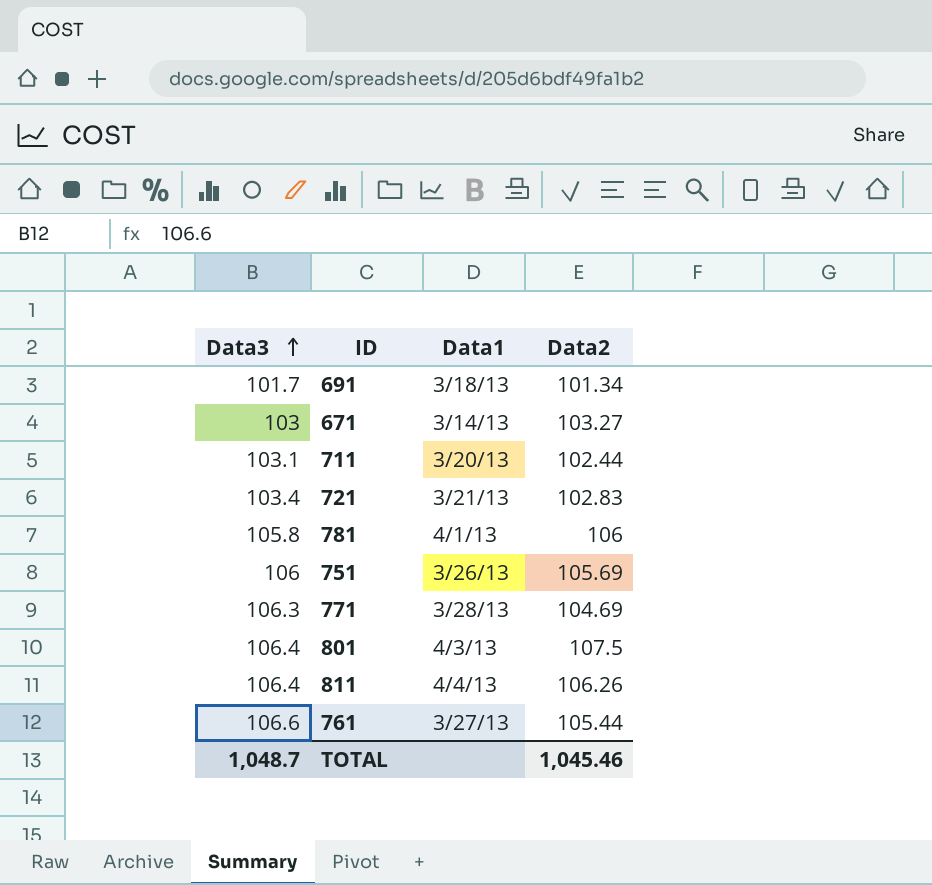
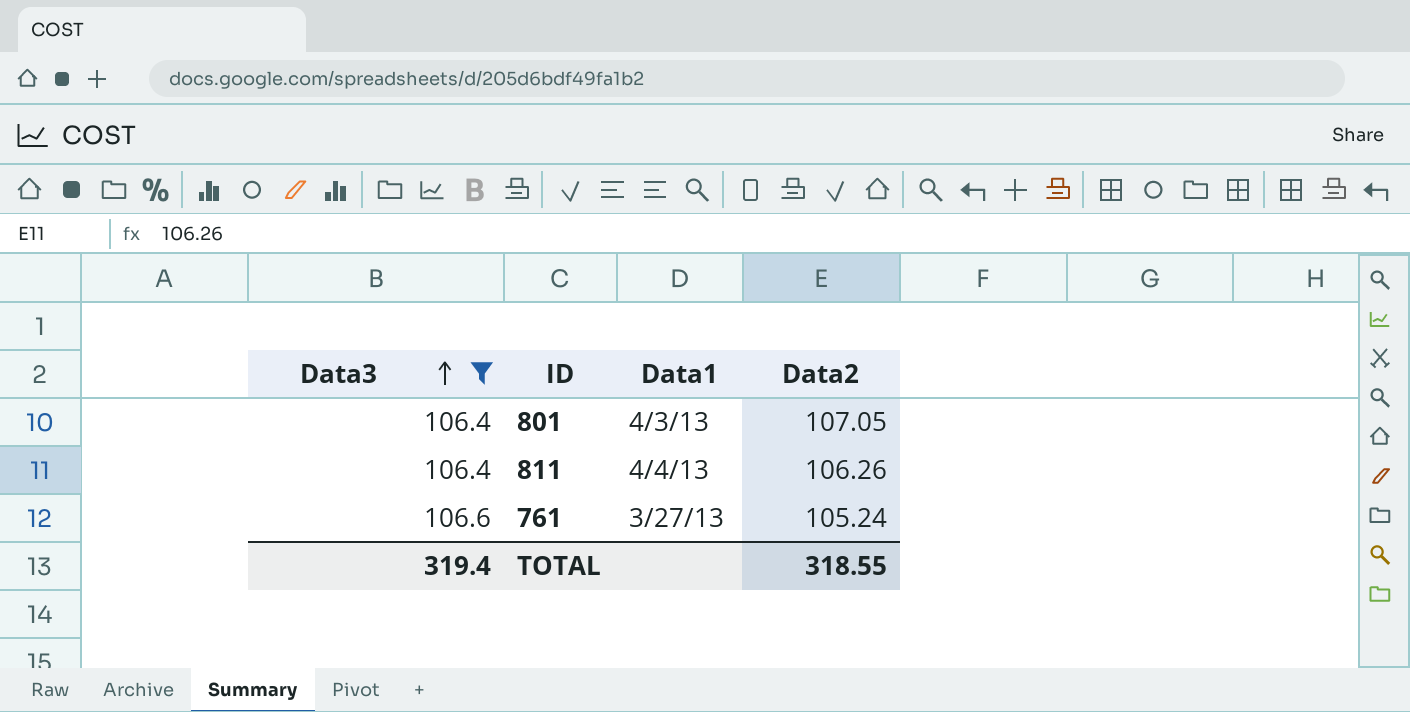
filter: none -> Data3 >= 106.4
801 | Data2: 107.5 -> 107.05
761 | Data2: 105.44 -> 105.24
TOTAL | Data3: 1,048.7 -> 319.4
TOTAL | Data2: 1,045.46 -> 318.55

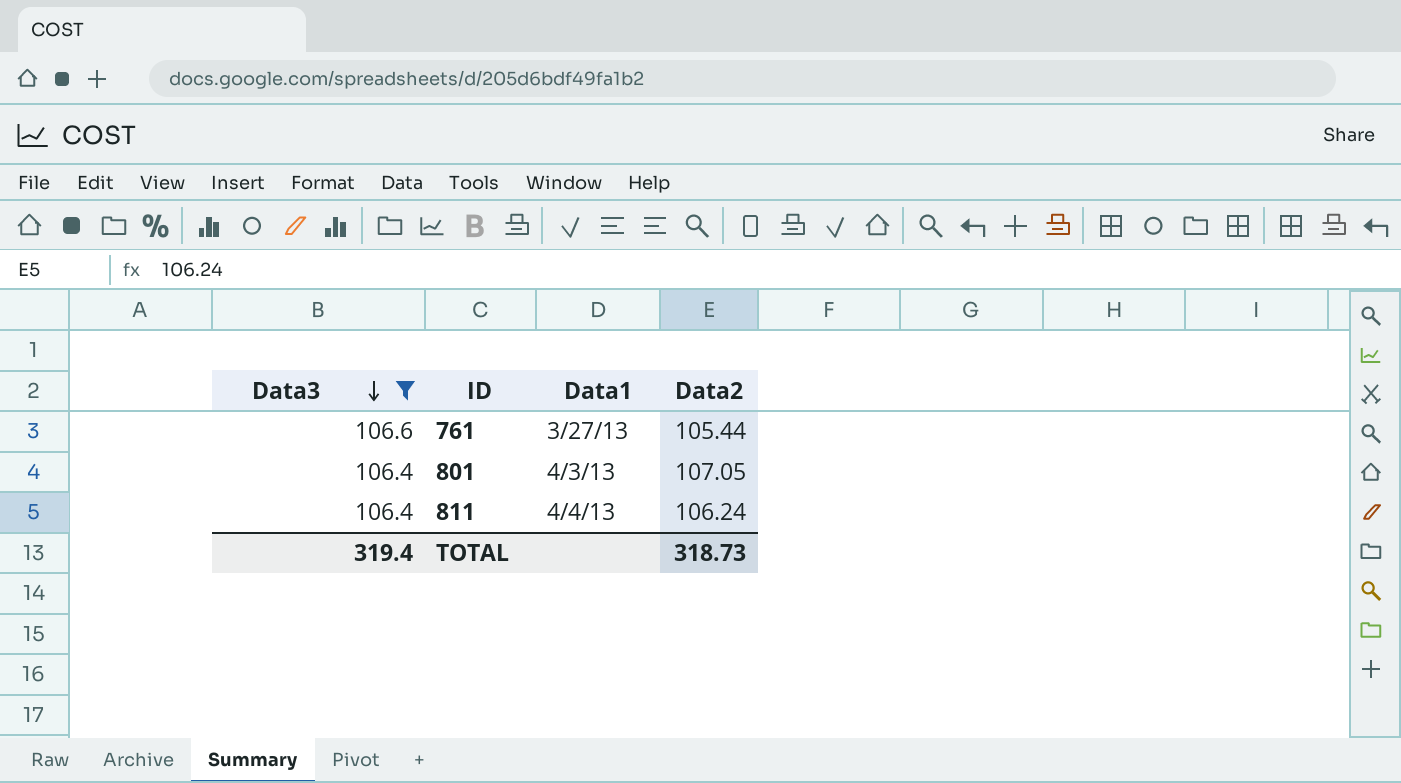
row order: Data3 ascending -> Data3 descending
761 | Data2: 105.24 -> 105.44
811 | Data2: 106.26 -> 106.24
TOTAL | Data2: 318.55 -> 318.73

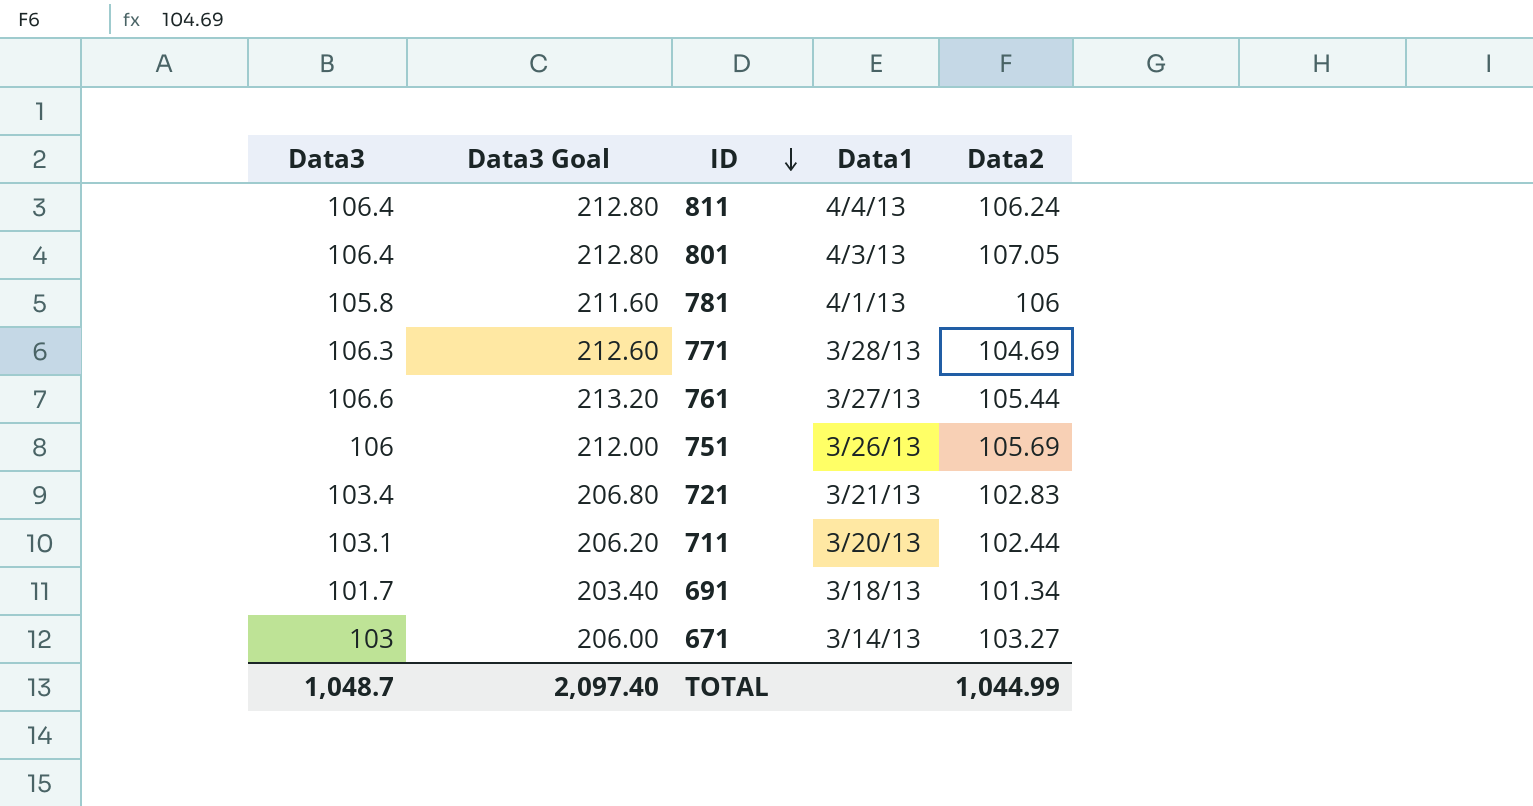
filter: Data3 >= 106.4 -> none
row order: Data3 descending -> ID descending
column Data3 Goal | formula: none -> [Data3] * 2
TOTAL | Data3: 319.4 -> 1,048.7
TOTAL | Data2: 318.73 -> 1,044.99

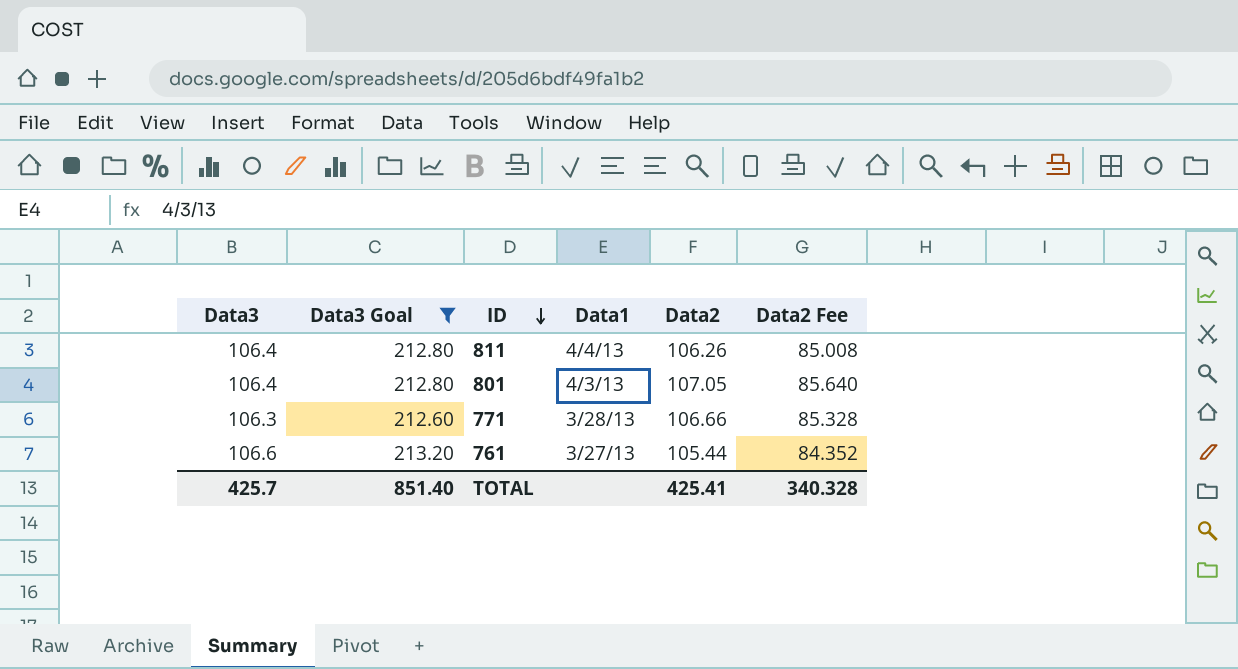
filter: none -> Data3 Goal >= 212.60
column Data2 Fee | formula: none -> [Data2] * 0.8
811 | Data2: 106.24 -> 106.26
771 | Data2: 104.69 -> 106.66
TOTAL | Data3: 1,048.7 -> 425.7
TOTAL | Data3 Goal: 2,097.40 -> 851.40
TOTAL | Data2: 1,044.99 -> 425.41

